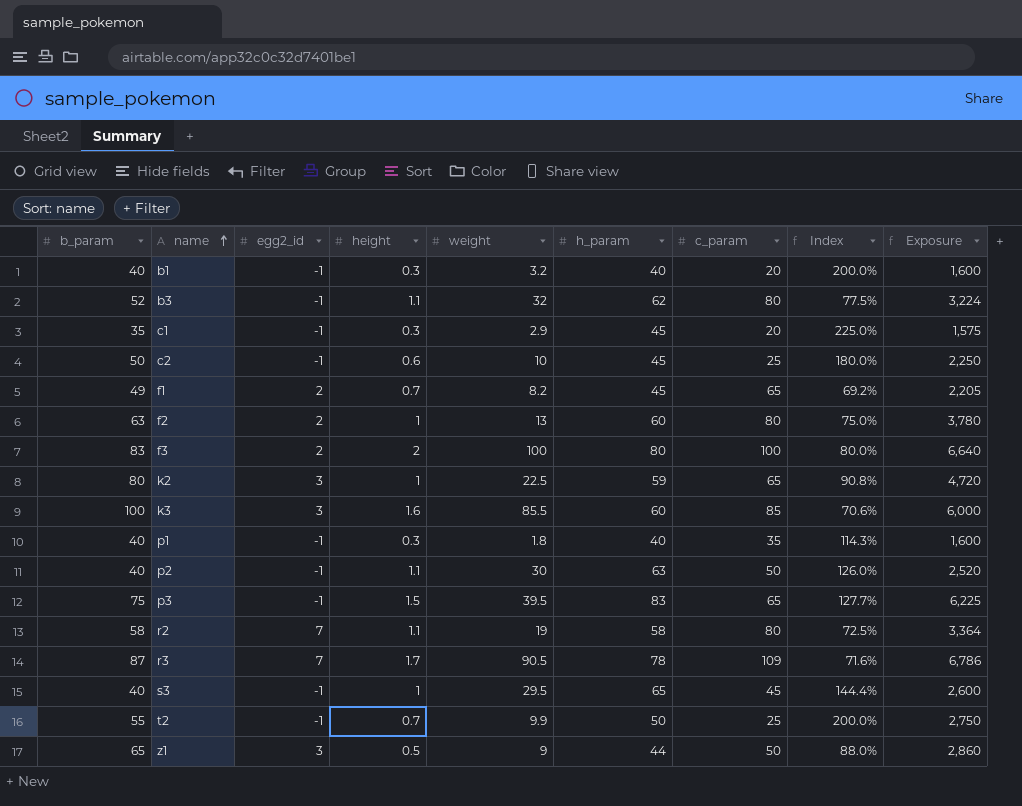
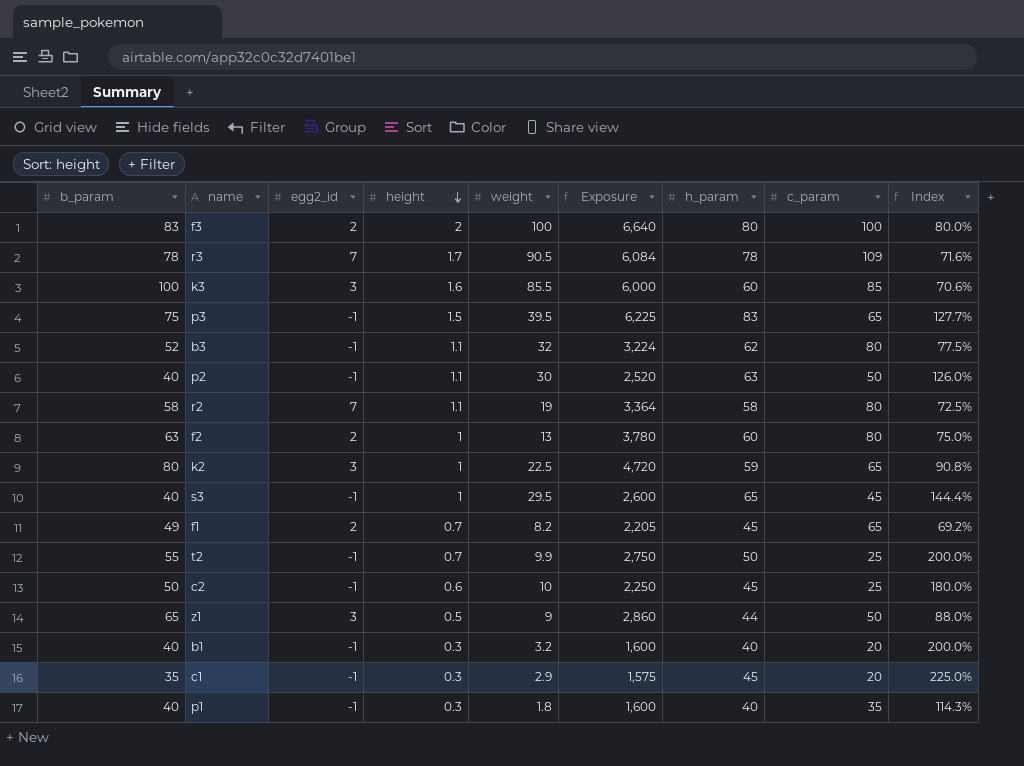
row order: name ascending -> height descending
column Exposure | position: 9 -> 6
r3 | b_param: 87 -> 78
r3 | Exposure: 6,786 -> 6,084

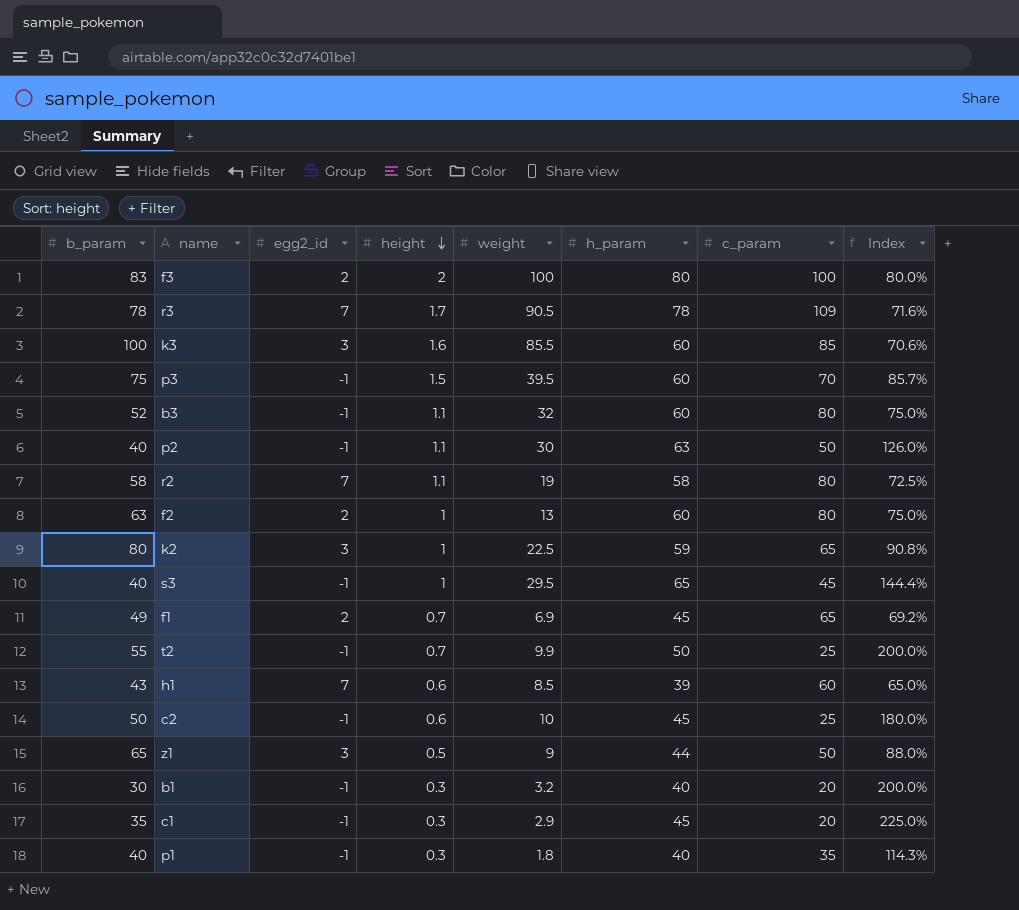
column Exposure | formula: [b_param] * [h_param] -> none
p3 | h_param: 83 -> 60
p3 | c_param: 65 -> 70
p3 | Index: 127.7% -> 85.7%
b3 | h_param: 62 -> 60
b3 | Index: 77.5% -> 75.0%
f1 | weight: 8.2 -> 6.9
row h1: none -> 43 | 7 | 0.6 | 8.5 | 39 | 60 | 65.0%
b1 | b_param: 40 -> 30

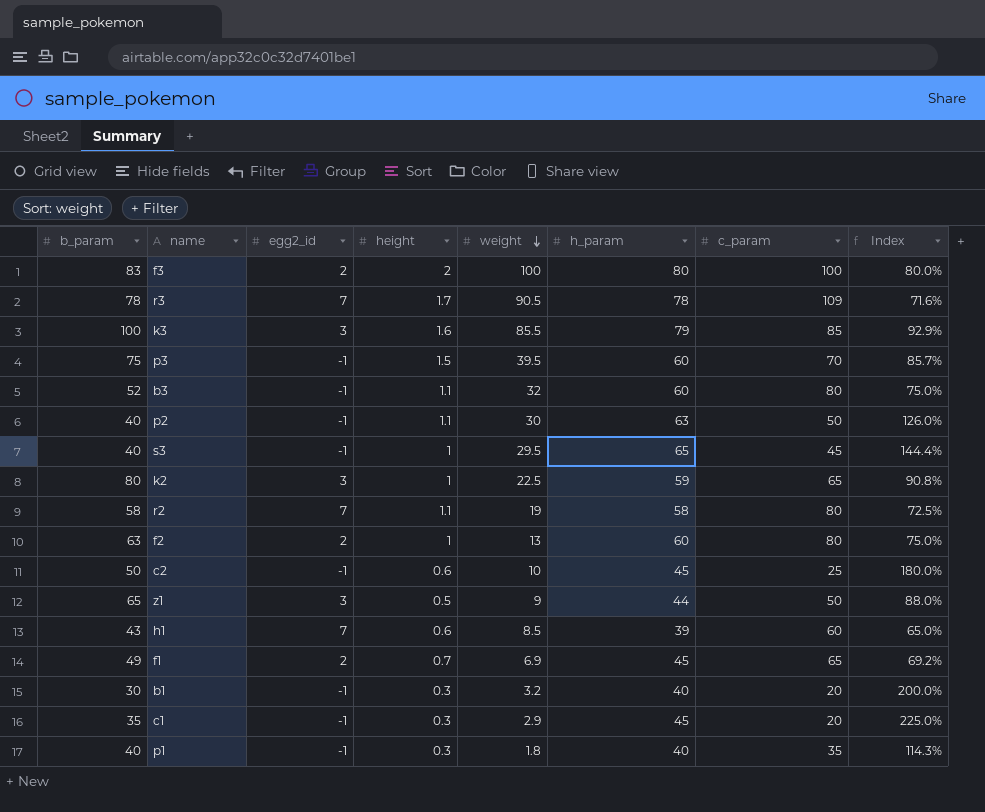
row order: height descending -> weight descending
row t2: 55 | -1 | 0.7 | 9.9 | 50 | 25 | 200.0% -> none
k3 | h_param: 60 -> 79
k3 | Index: 70.6% -> 92.9%

